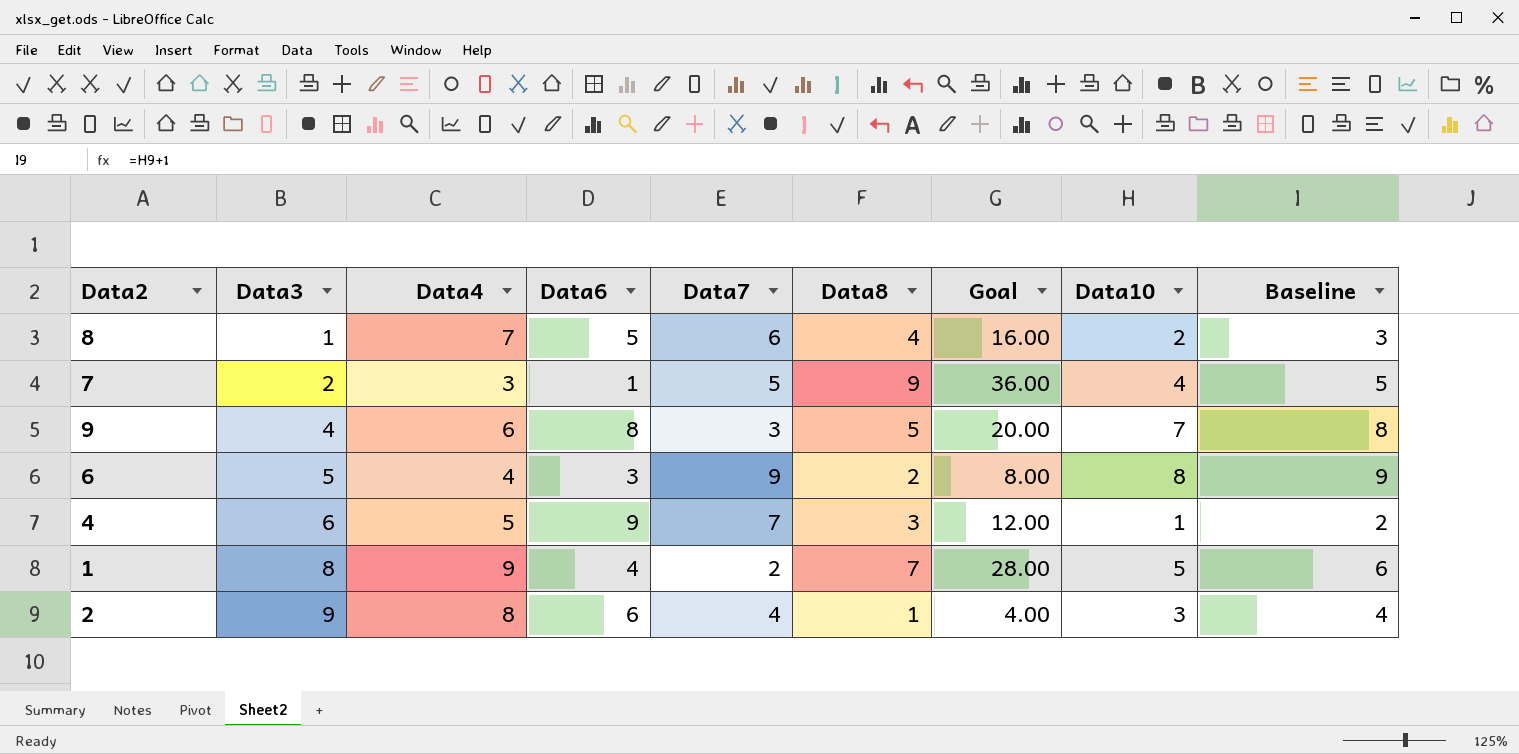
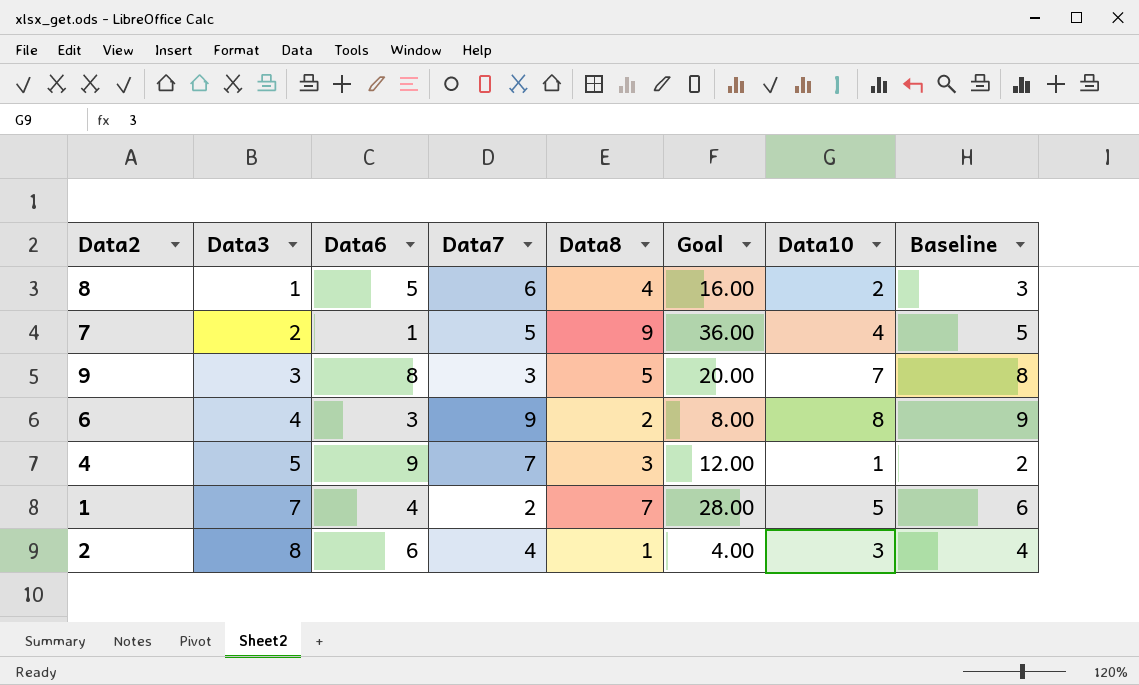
column Data4 | position: 3 -> none
9 | Data3: 4 -> 3
6 | Data3: 5 -> 4
4 | Data3: 6 -> 5
1 | Data3: 8 -> 7
2 | Data3: 9 -> 8

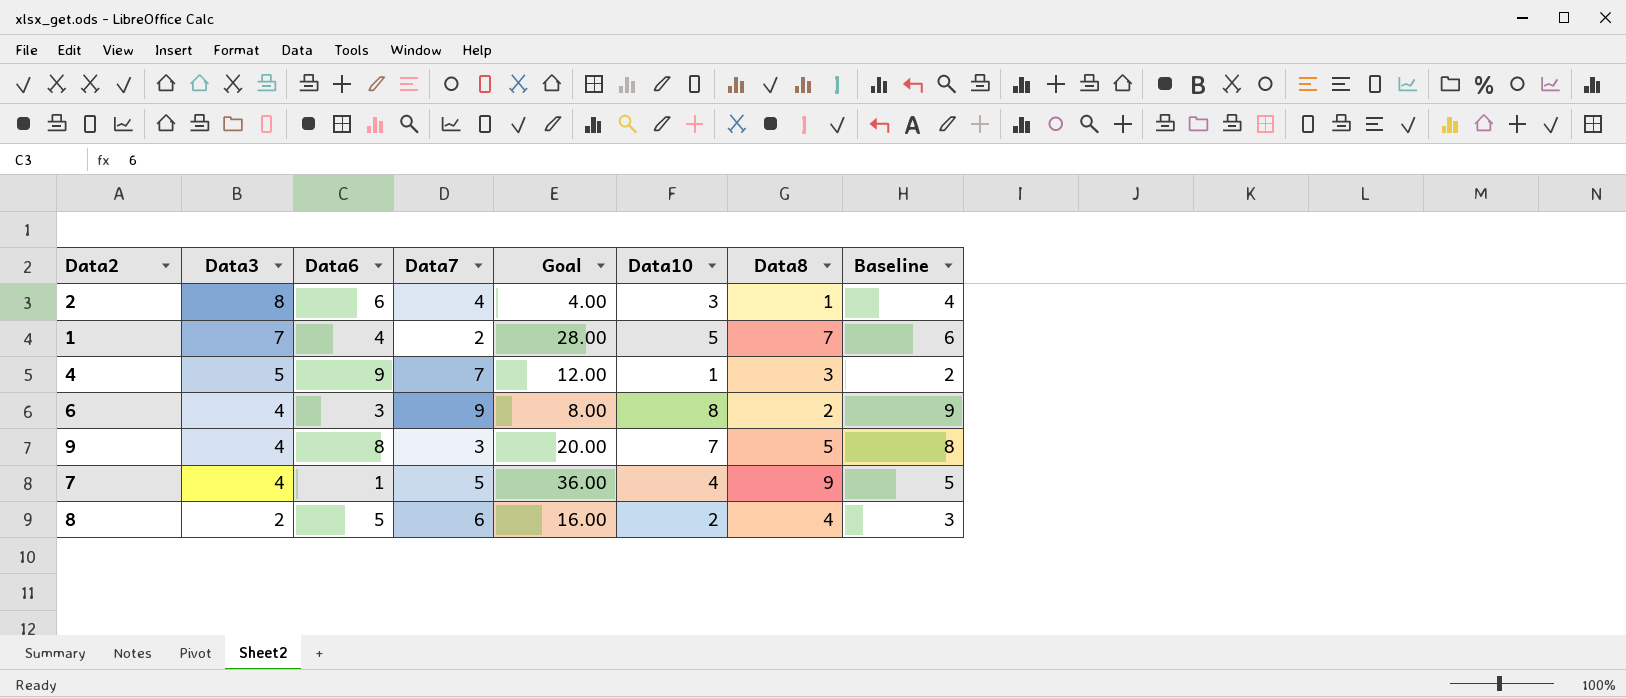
row order: Data3 ascending -> Data3 descending
column Data8 | position: 5 -> 7
9 | Data3: 3 -> 4
7 | Data3: 2 -> 4
8 | Data3: 1 -> 2

